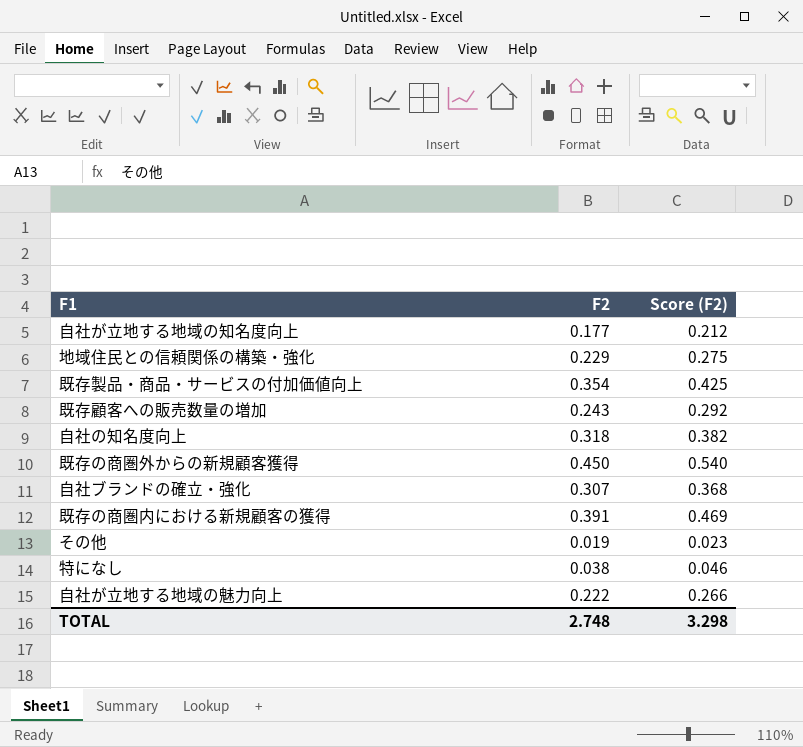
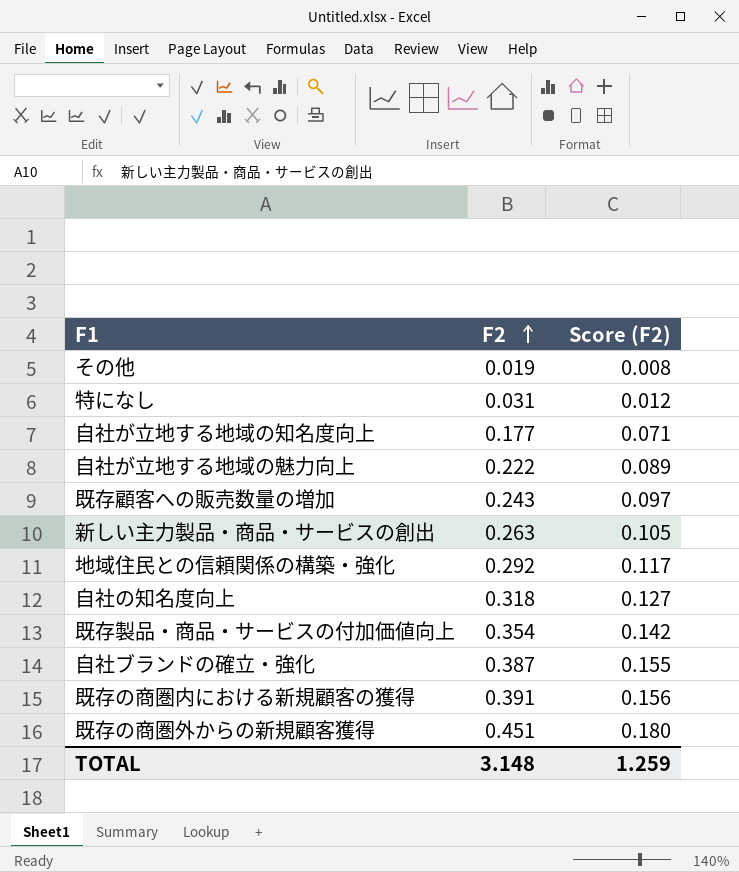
row order: none -> F2 ascending
column Score (F2) | formula: [F2] * 1.2 -> [F2] * 0.4
特になし | F2: 0.038 -> 0.031
row 新しい主力製品・商品・サービスの創出: none -> 0.263 | 0.105
地域住民との信頼関係の構築・強化 | F2: 0.229 -> 0.292
自社ブランドの確立・強化 | F2: 0.307 -> 0.387
既存の商圏外からの新規顧客獲得 | F2: 0.450 -> 0.451
TOTAL | F2: 2.748 -> 3.148
TOTAL | Score (F2): 3.298 -> 1.259

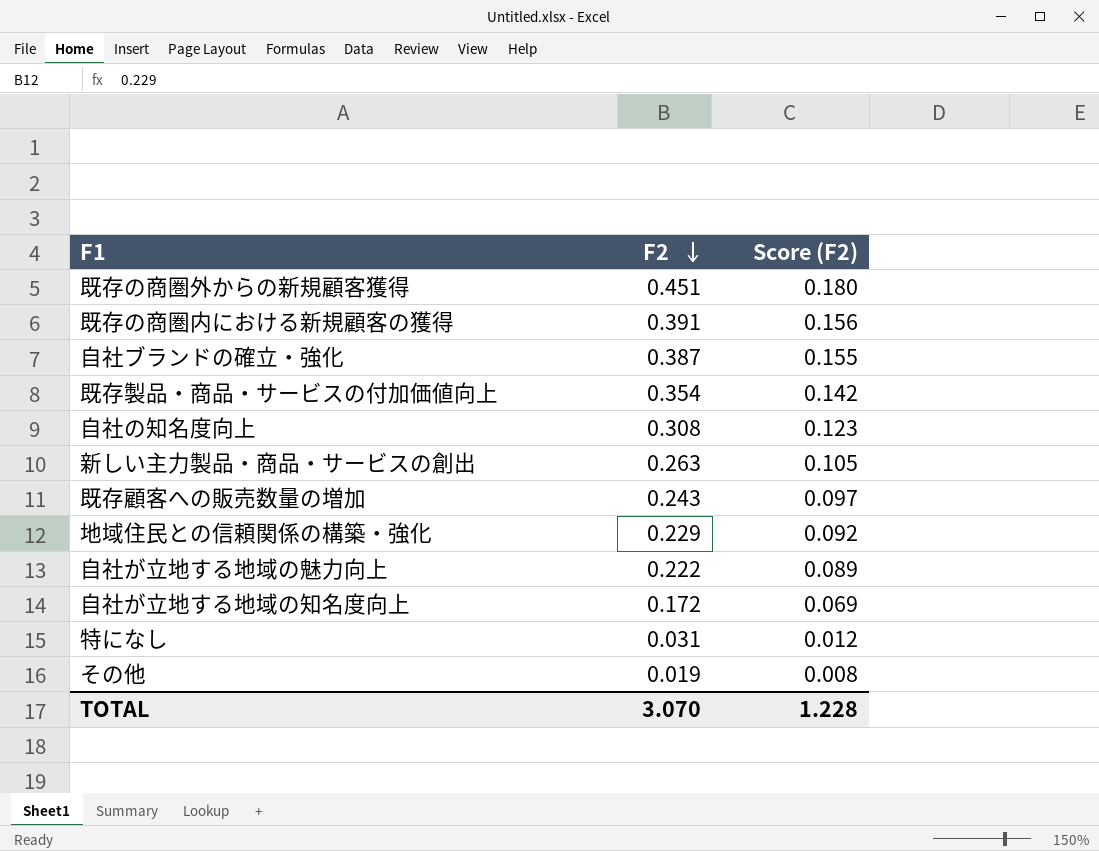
row order: F2 ascending -> F2 descending
自社の知名度向上 | F2: 0.318 -> 0.308
自社の知名度向上 | Score (F2): 0.127 -> 0.123
地域住民との信頼関係の構築・強化 | F2: 0.292 -> 0.229
地域住民との信頼関係の構築・強化 | Score (F2): 0.117 -> 0.092
自社が立地する地域の知名度向上 | F2: 0.177 -> 0.172
自社が立地する地域の知名度向上 | Score (F2): 0.071 -> 0.069
TOTAL | F2: 3.148 -> 3.070
TOTAL | Score (F2): 1.259 -> 1.228

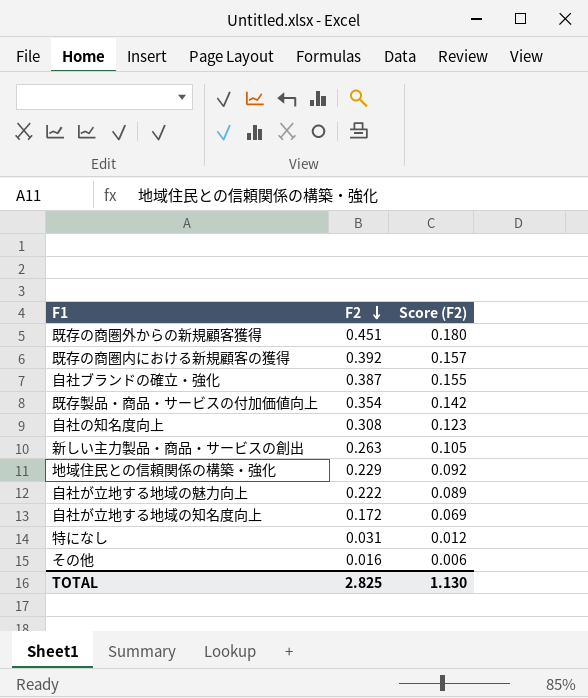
row 既存顧客への販売数量の増加: 0.243 | 0.097 -> none
既存の商圏内における新規顧客の獲得 | F2: 0.391 -> 0.392
既存の商圏内における新規顧客の獲得 | Score (F2): 0.156 -> 0.157
その他 | F2: 0.019 -> 0.016
その他 | Score (F2): 0.008 -> 0.006
TOTAL | F2: 3.070 -> 2.825
TOTAL | Score (F2): 1.228 -> 1.130

